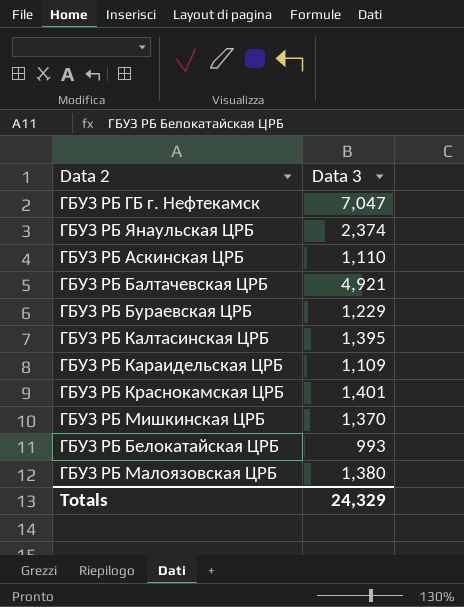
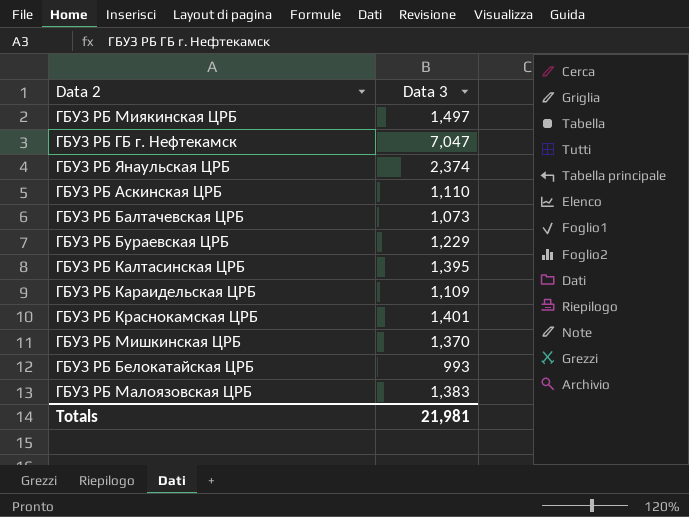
row ГБУЗ РБ Миякинская ЦРБ: none -> 1,497
ГБУЗ РБ Балтачевская ЦРБ | Data 3: 4,921 -> 1,073
ГБУЗ РБ Малоязовская ЦРБ | Data 3: 1,380 -> 1,383
Totals | Data 3: 24,329 -> 21,981

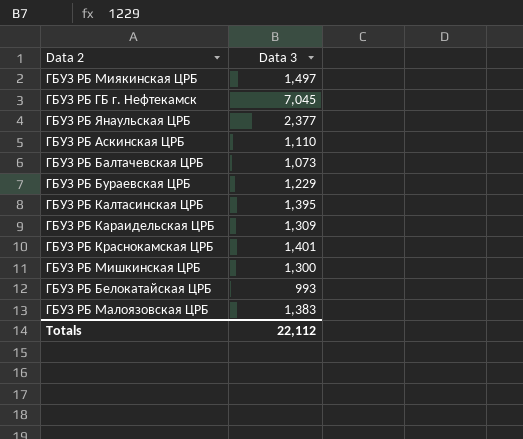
ГБУЗ РБ ГБ г. Нефтекамск | Data 3: 7,047 -> 7,045
ГБУЗ РБ Янаульская ЦРБ | Data 3: 2,374 -> 2,377
ГБУЗ РБ Караидельская ЦРБ | Data 3: 1,109 -> 1,309
ГБУЗ РБ Мишкинская ЦРБ | Data 3: 1,370 -> 1,300
Totals | Data 3: 21,981 -> 22,112

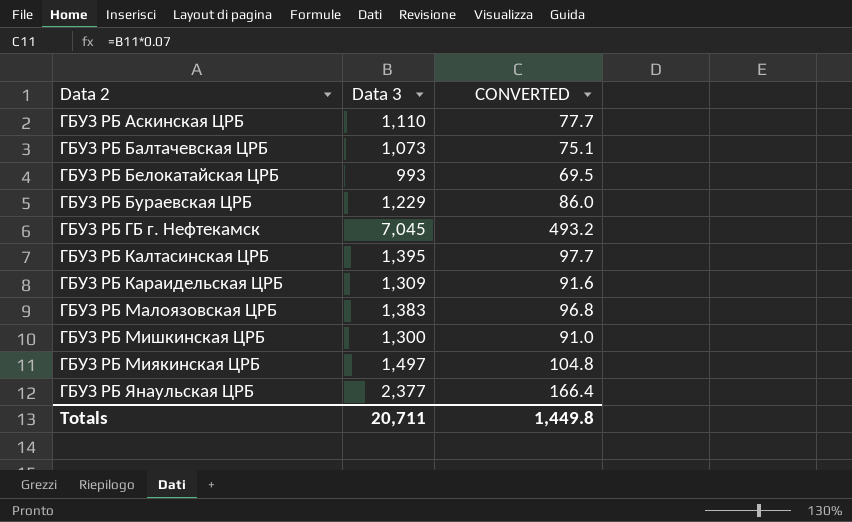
row order: none -> Data 2 ascending
column CONVERTED | formula: none -> [Data 3] * 0.07
row ГБУЗ РБ Краснокамская ЦРБ: 1,401 -> none
Totals | Data 3: 22,112 -> 20,711

